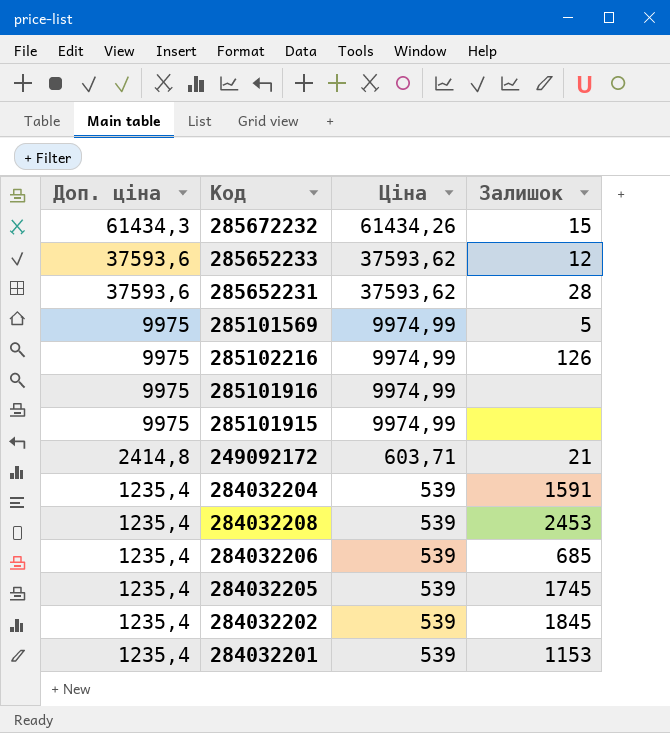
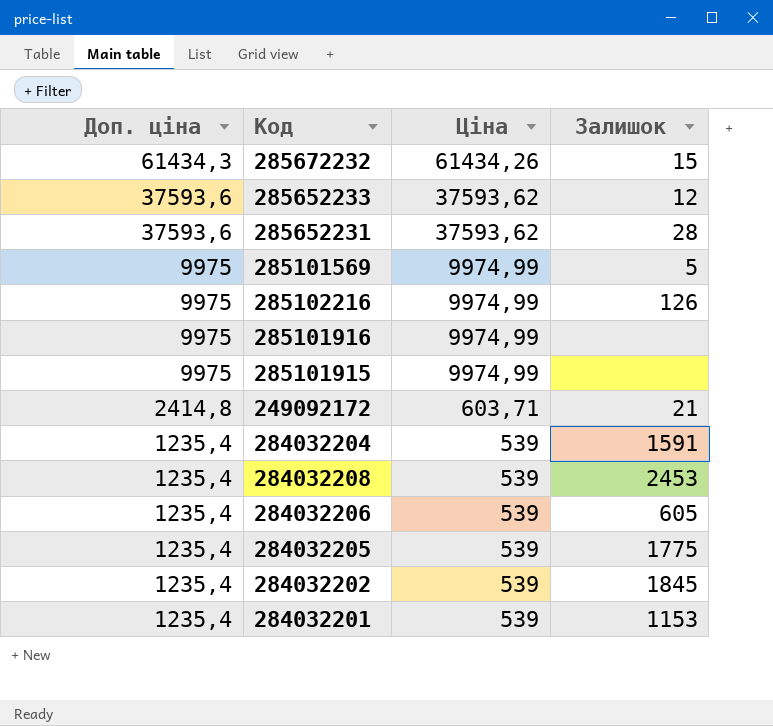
284032206 | Залишок: 685 -> 605
284032205 | Залишок: 1745 -> 1775

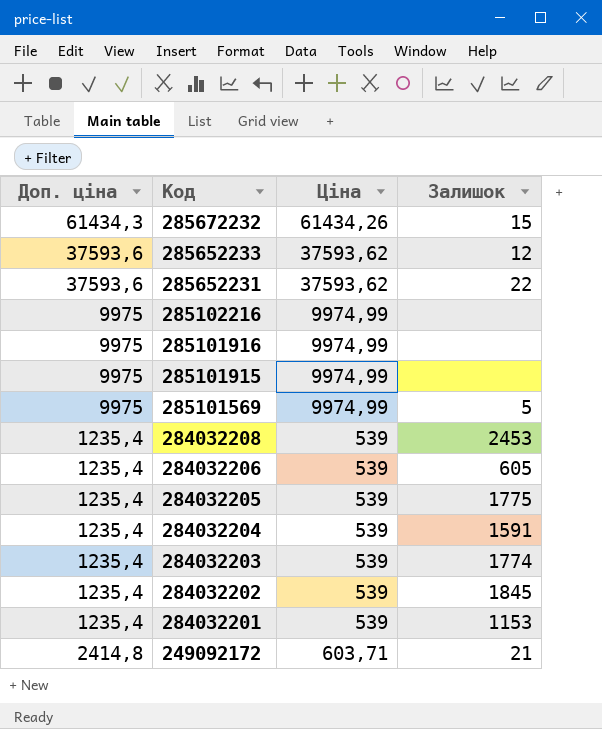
row order: Доп. ціна descending -> Код descending
285652231 | Залишок: 28 -> 22
285102216 | Залишок: 126 -> none
row 284032203: none -> 1235,4 | 539 | 1774

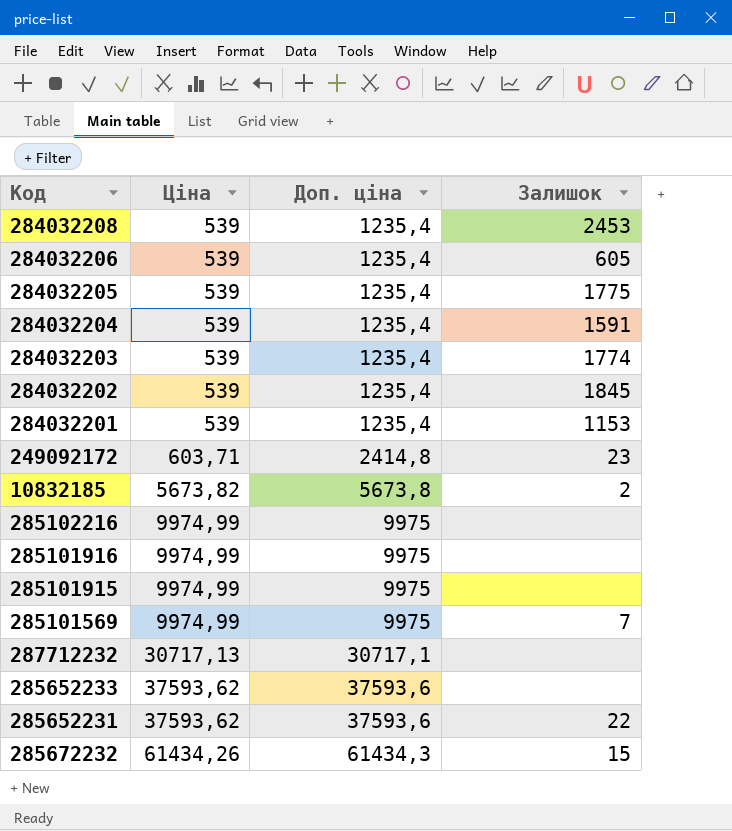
row order: Код descending -> Ціна ascending
column Доп. ціна | position: 1 -> 3
249092172 | Залишок: 21 -> 23
row 10832185: none -> 5673,82 | 5673,8 | 2
285101569 | Залишок: 5 -> 7
row 287712232: none -> 30717,13 | 30717,1 | none
285652233 | Залишок: 12 -> none

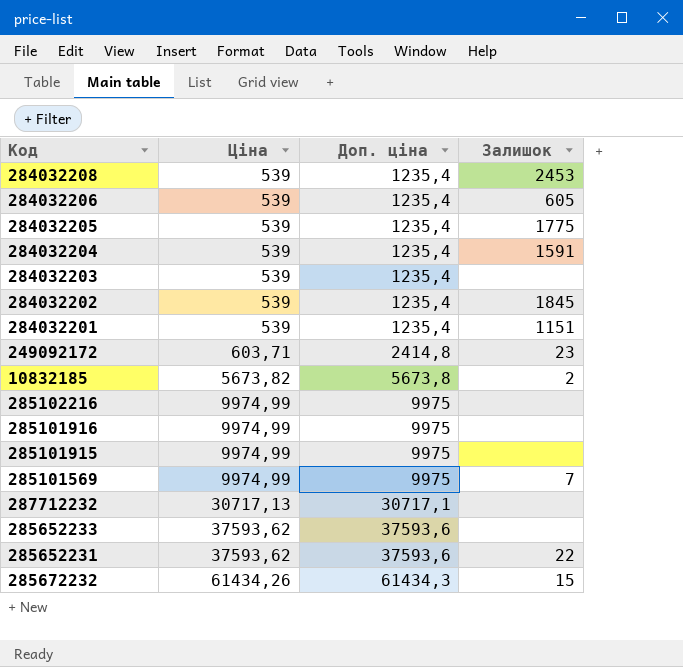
284032203 | Залишок: 1774 -> none
284032201 | Залишок: 1153 -> 1151

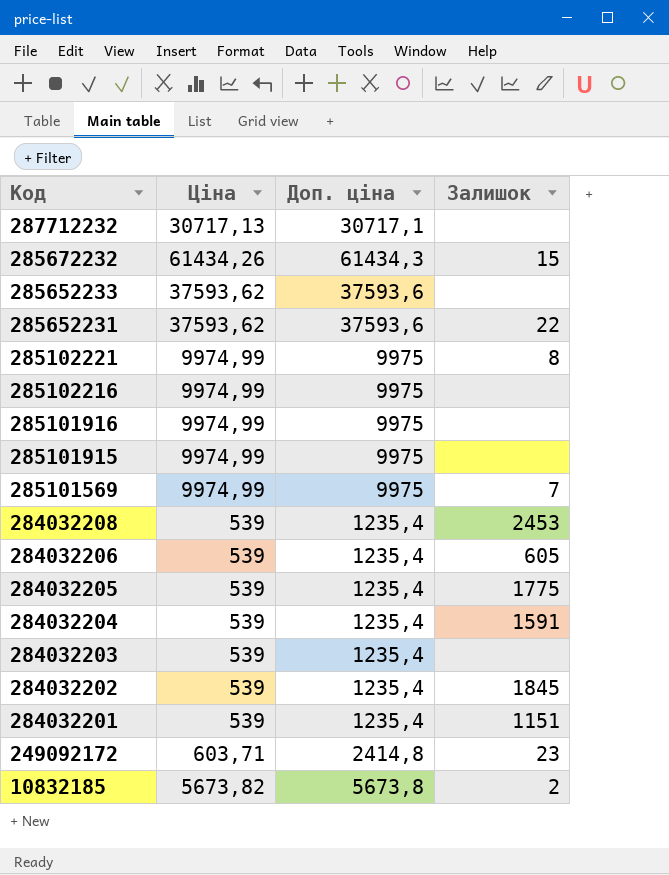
row order: Ціна ascending -> Код descending
row 285102221: none -> 9974,99 | 9975 | 8

